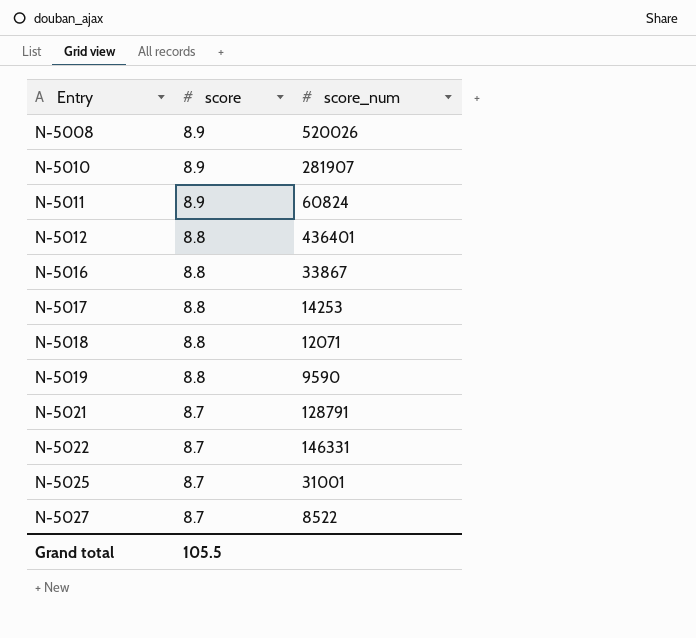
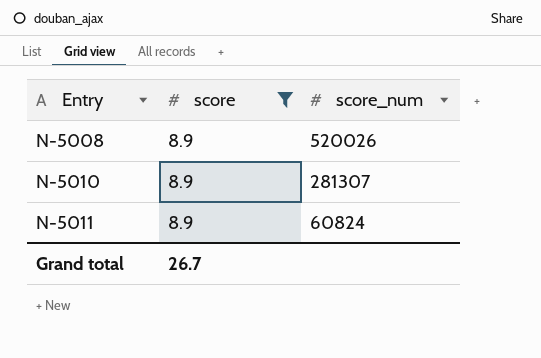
filter: none -> score = 8.9
N-5010 | score_num: 281907 -> 281307
Grand total | score: 105.5 -> 26.7

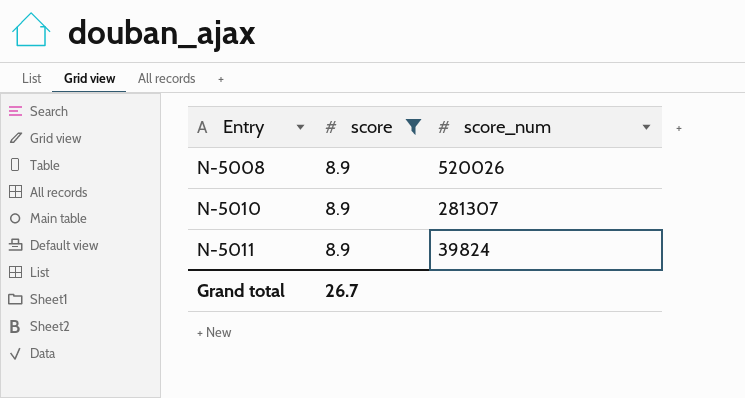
N-5011 | score_num: 60824 -> 39824

